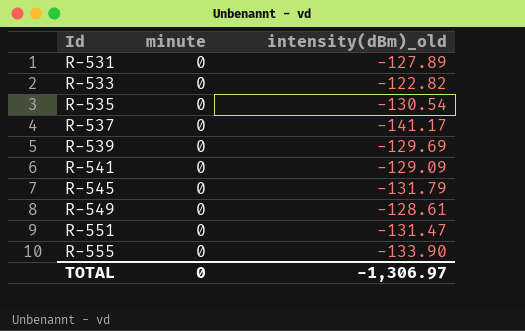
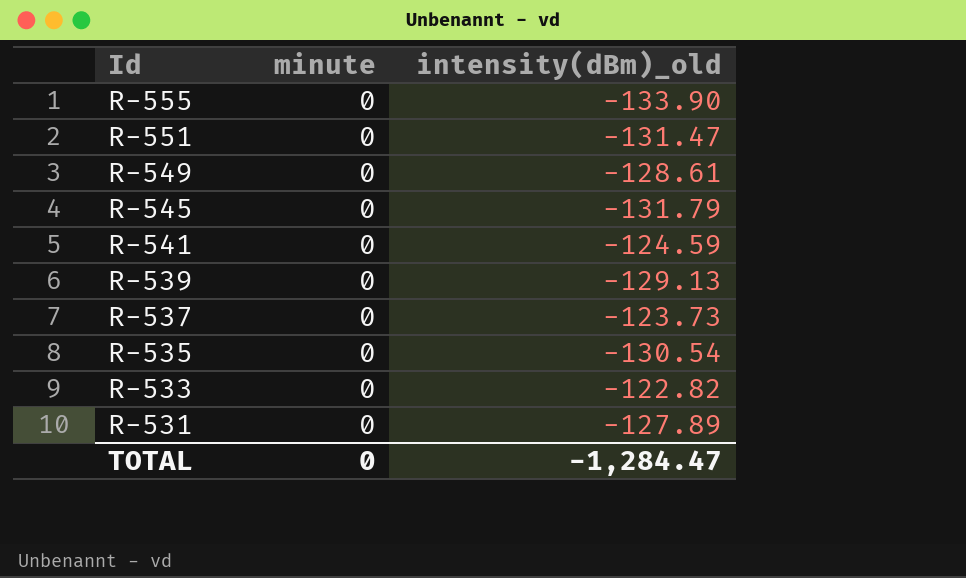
row order: Id ascending -> Id descending
R-541 | intensity(dBm)_old: -129.09 -> -124.59
R-539 | intensity(dBm)_old: -129.69 -> -129.13
R-537 | intensity(dBm)_old: -141.17 -> -123.73
TOTAL | intensity(dBm)_old: -1,306.97 -> -1,284.47

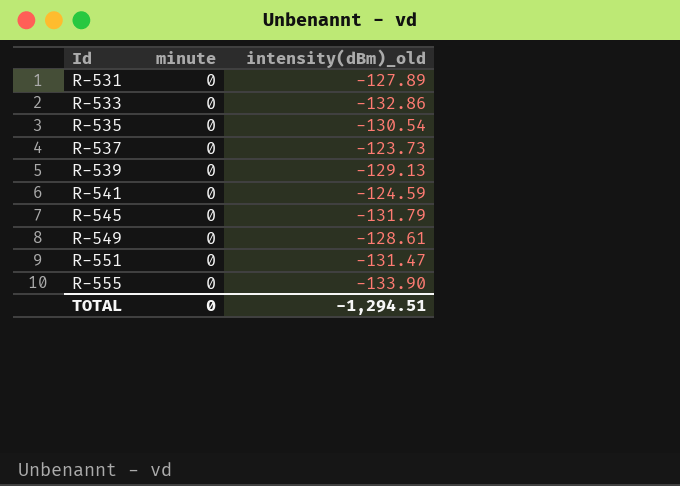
row order: Id descending -> Id ascending
R-533 | intensity(dBm)_old: -122.82 -> -132.86
TOTAL | intensity(dBm)_old: -1,284.47 -> -1,294.51

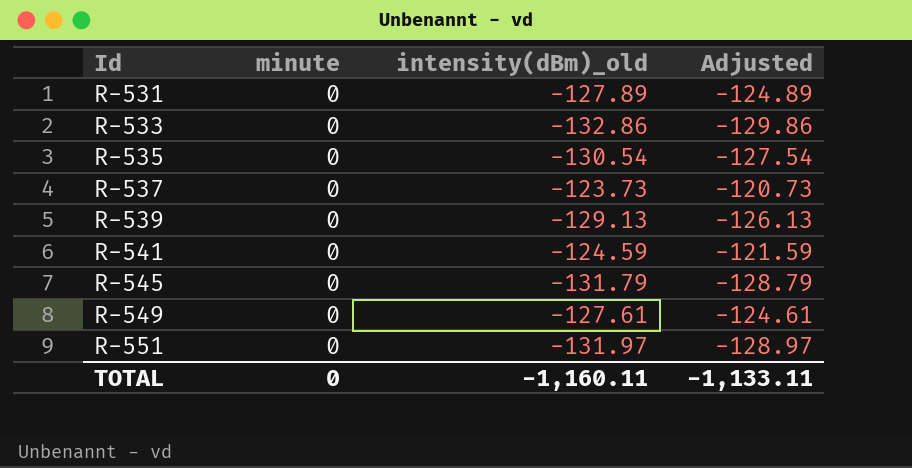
column Adjusted | formula: none -> [intensity(dBm)_old] + 3
row R-555: 0 | -133.90 -> none
R-549 | intensity(dBm)_old: -128.61 -> -127.61
R-551 | intensity(dBm)_old: -131.47 -> -131.97
TOTAL | intensity(dBm)_old: -1,294.51 -> -1,160.11

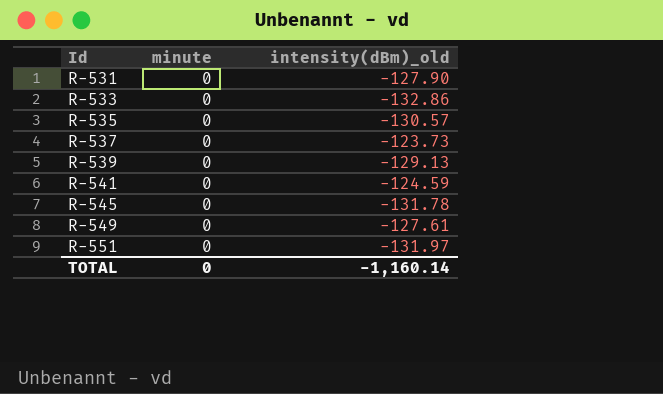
column Adjusted | formula: [intensity(dBm)_old] + 3 -> none
R-531 | intensity(dBm)_old: -127.89 -> -127.90
R-535 | intensity(dBm)_old: -130.54 -> -130.57
R-545 | intensity(dBm)_old: -131.79 -> -131.78
TOTAL | intensity(dBm)_old: -1,160.11 -> -1,160.14

